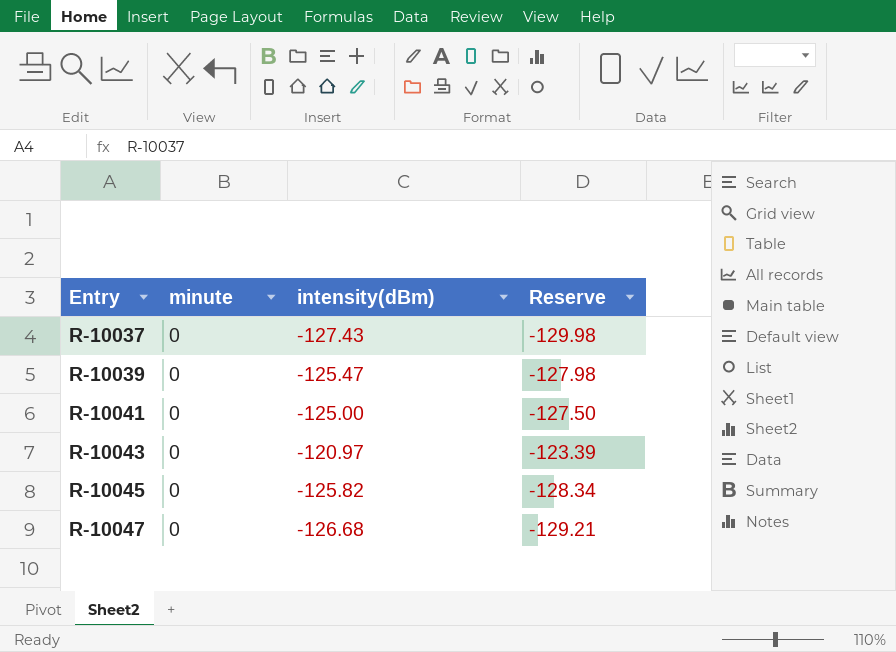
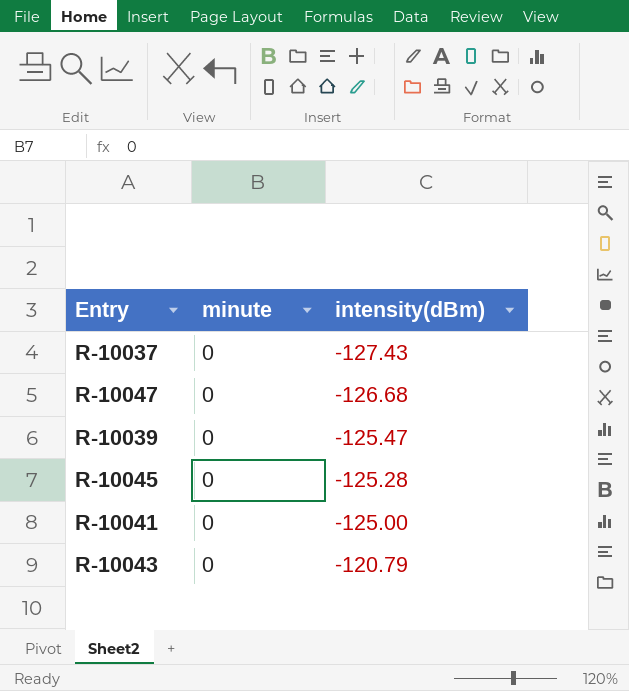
row order: Entry ascending -> intensity(dBm) ascending
column Reserve | formula: [intensity(dBm)] * 1.02 -> none
R-10045 | intensity(dBm): -125.82 -> -125.28
R-10043 | intensity(dBm): -120.97 -> -120.79

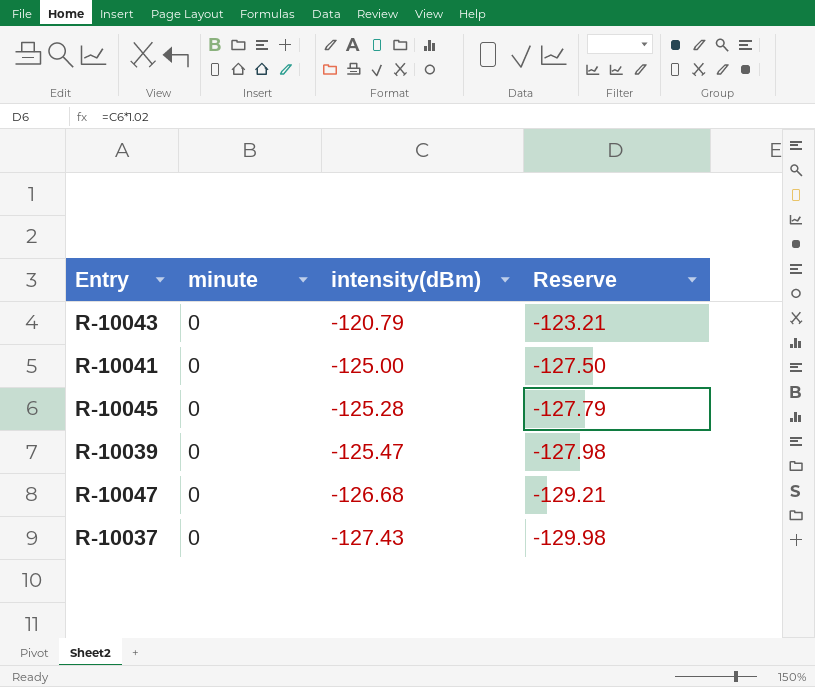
row order: intensity(dBm) ascending -> intensity(dBm) descending
column Reserve | formula: none -> [intensity(dBm)] * 1.02

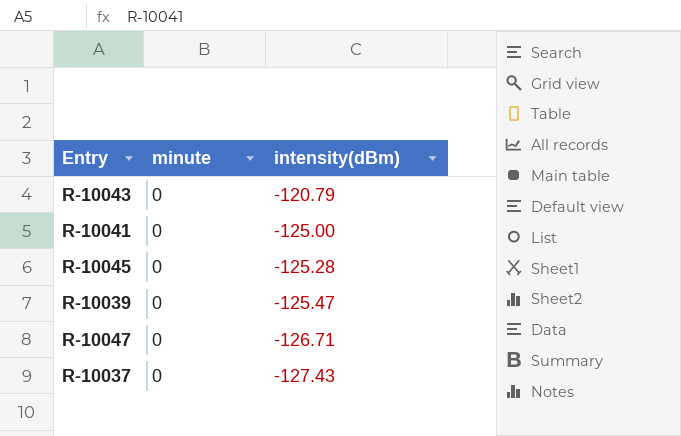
column Reserve | formula: [intensity(dBm)] * 1.02 -> none
R-10047 | intensity(dBm): -126.68 -> -126.71

